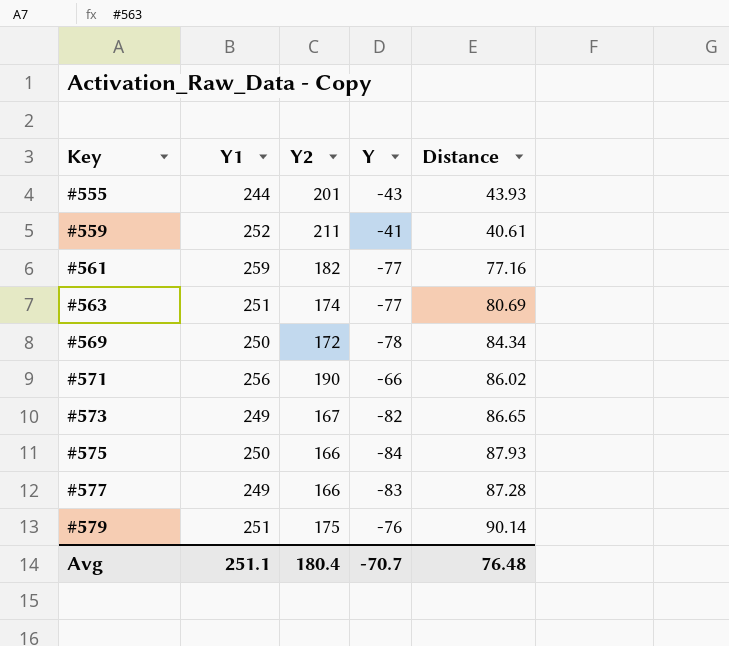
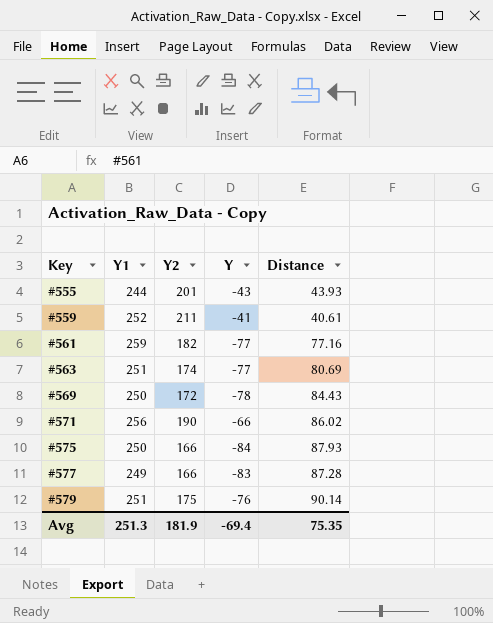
row #573: 249 | 167 | -82 | 86.65 -> none
#569 | Distance: 84.34 -> 84.43
Avg | Y1: 251.1 -> 251.3
Avg | Y2: 180.4 -> 181.9
Avg | Y: -70.7 -> -69.4
Avg | Distance: 76.48 -> 75.35

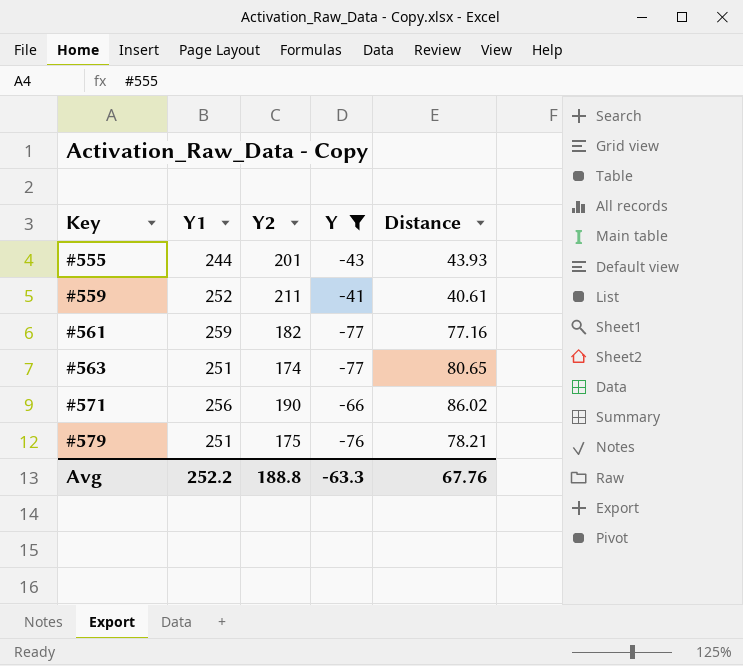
filter: none -> Y >= -77
#563 | Distance: 80.69 -> 80.65
#579 | Distance: 90.14 -> 78.21
Avg | Y1: 251.3 -> 252.2
Avg | Y2: 181.9 -> 188.8
Avg | Y: -69.4 -> -63.3
Avg | Distance: 75.35 -> 67.76

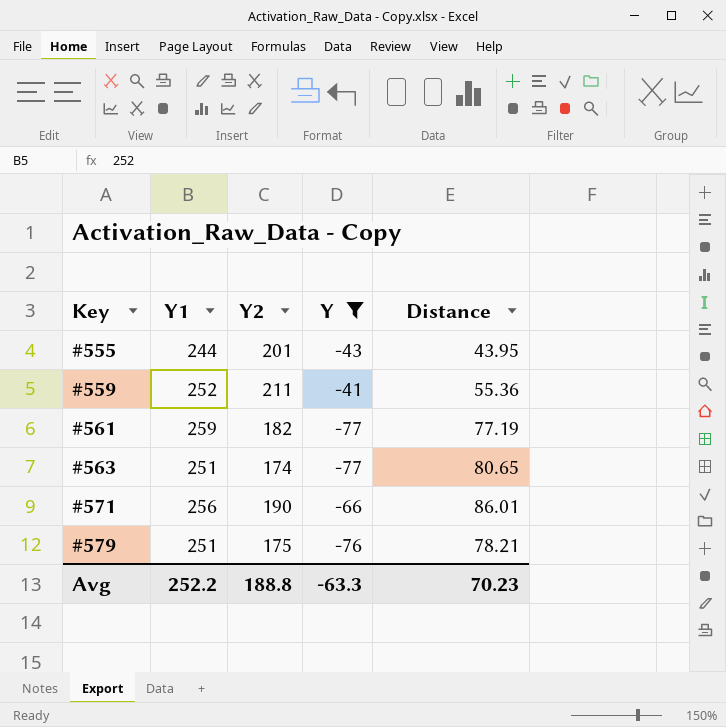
#555 | Distance: 43.93 -> 43.95
#559 | Distance: 40.61 -> 55.36
#561 | Distance: 77.16 -> 77.19
#571 | Distance: 86.02 -> 86.01
Avg | Distance: 67.76 -> 70.23

